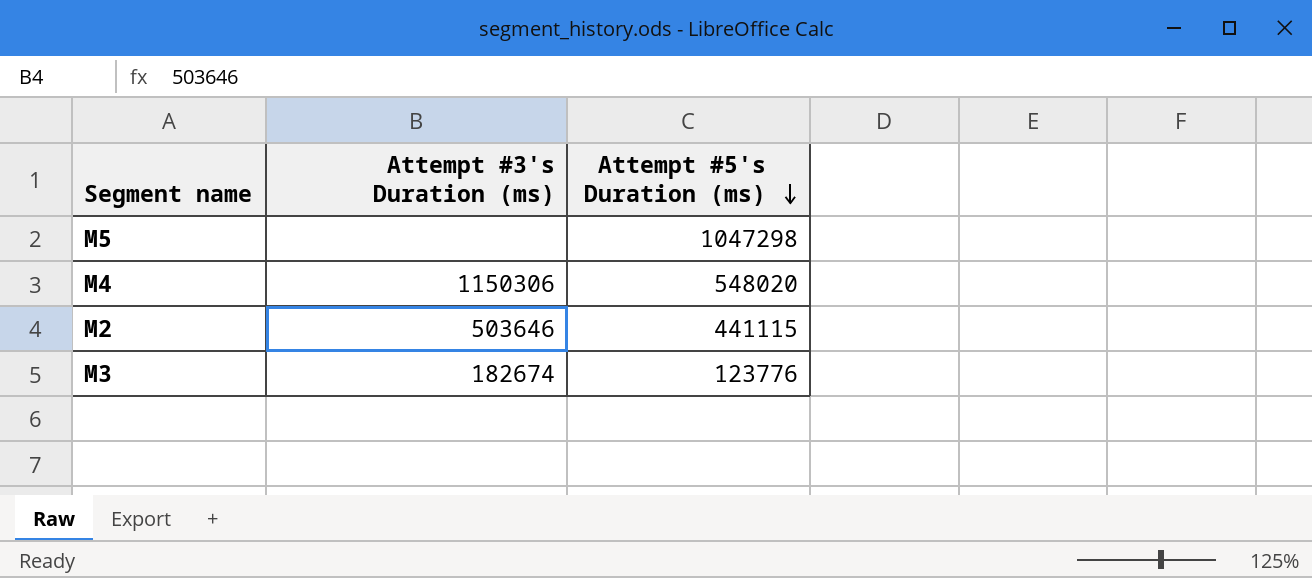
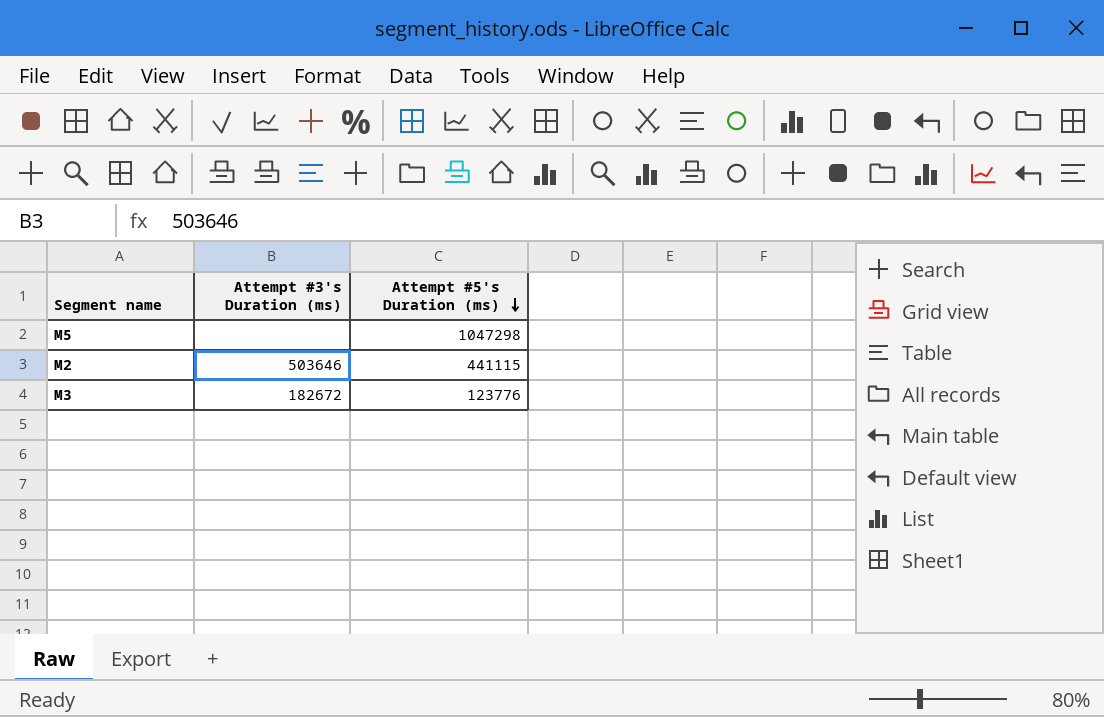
row M4: 1150306 | 548020 -> none
M3 | Attempt #3's Duration (ms): 182674 -> 182672

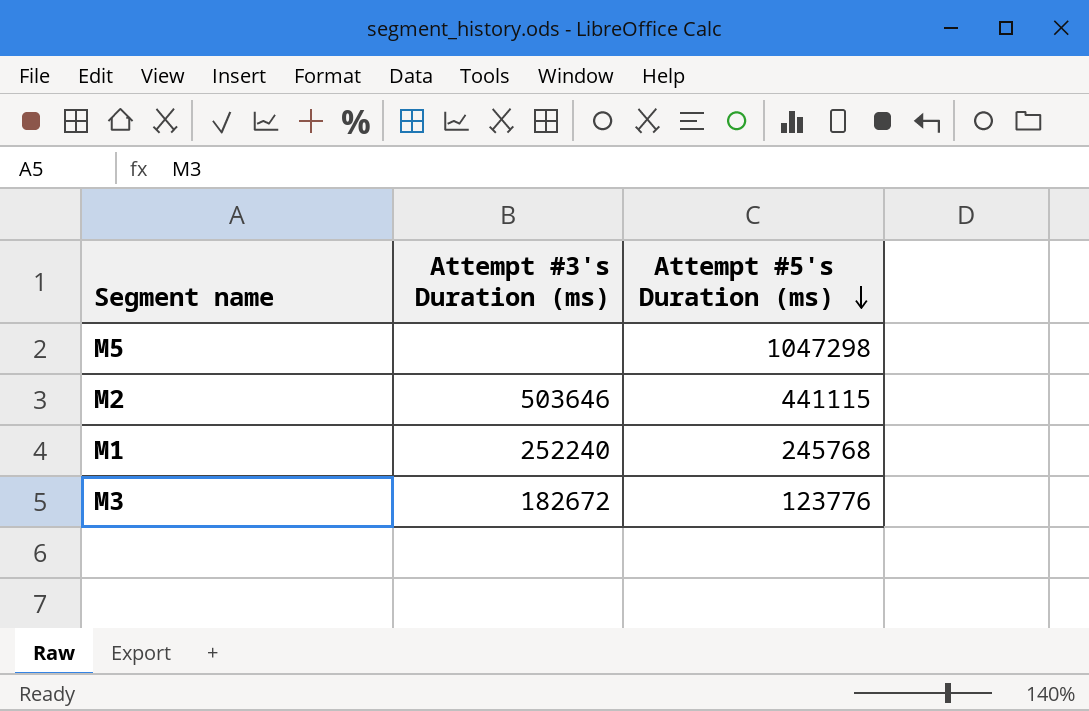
row M1: none -> 252240 | 245768

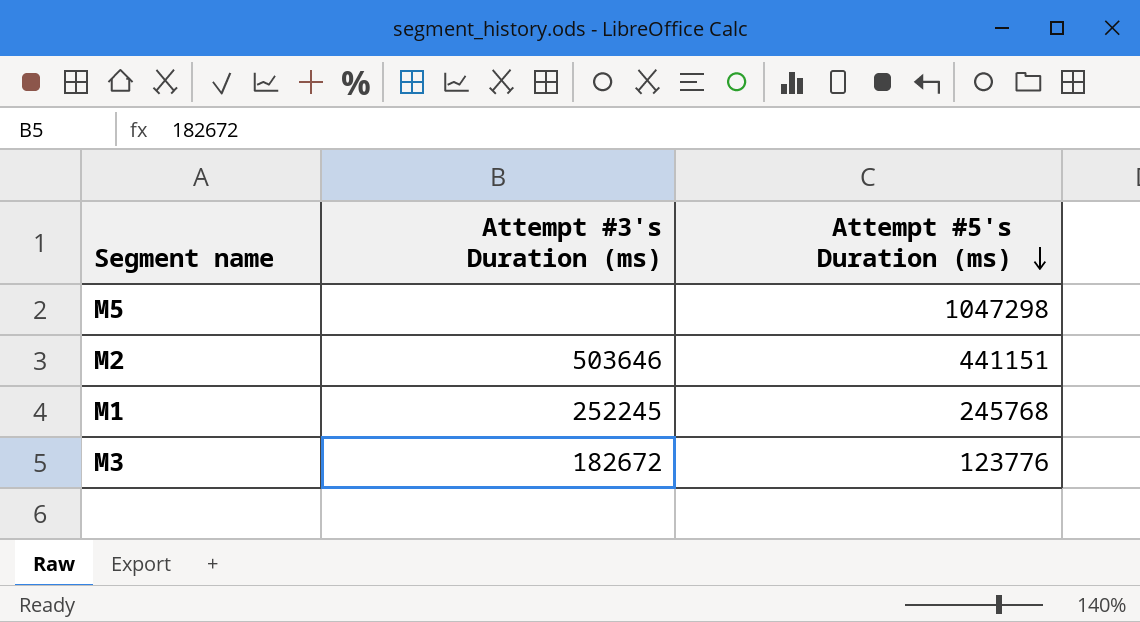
M2 | Attempt #5's Duration (ms): 441115 -> 441151
M1 | Attempt #3's Duration (ms): 252240 -> 252245

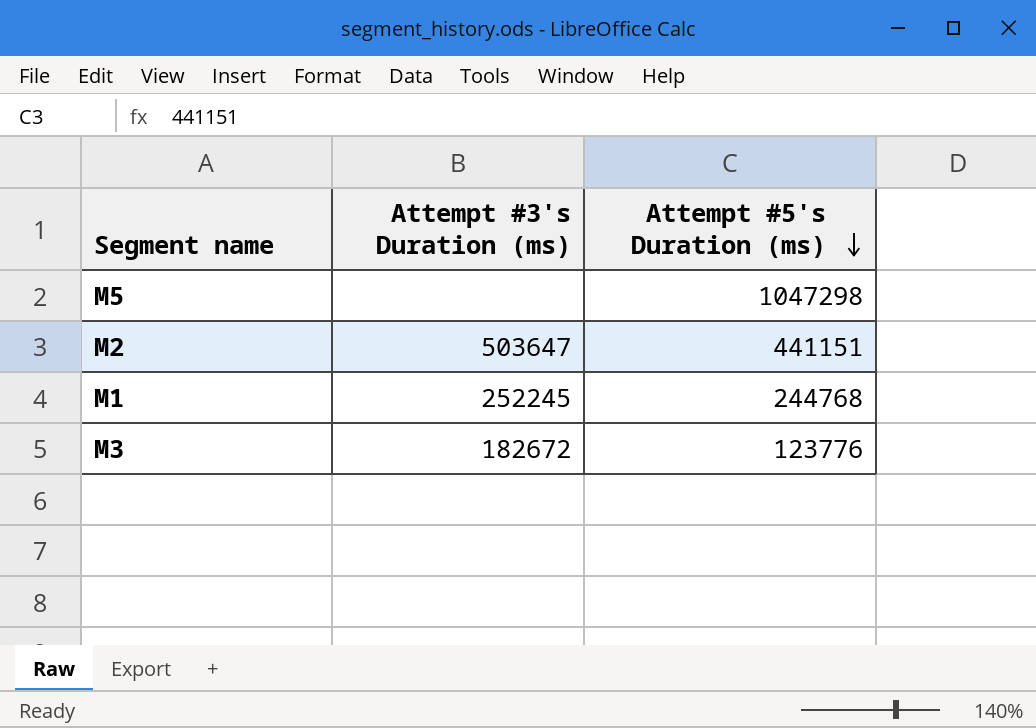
M2 | Attempt #3's Duration (ms): 503646 -> 503647
M1 | Attempt #5's Duration (ms): 245768 -> 244768

